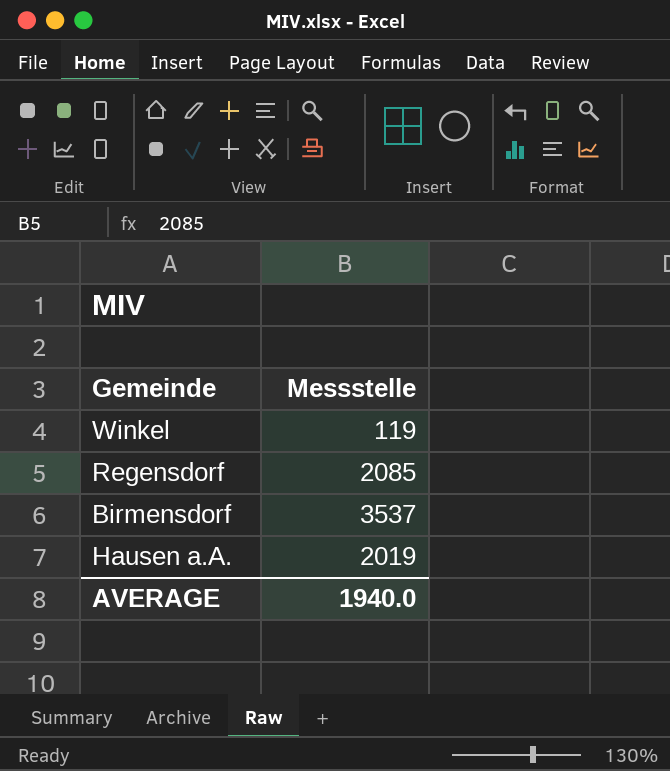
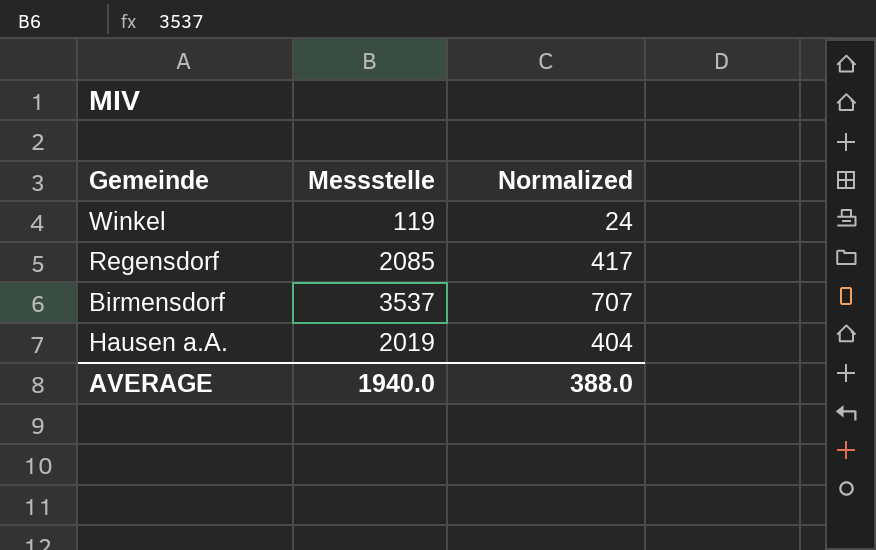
column Normalized | formula: none -> [Messstelle] * 0.2

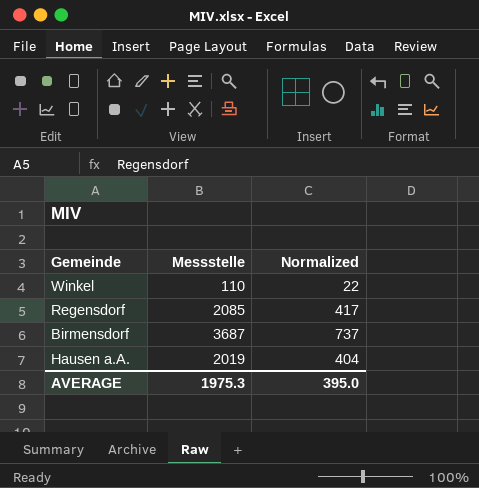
Winkel | Messstelle: 119 -> 110
Winkel | Normalized: 24 -> 22
Birmensdorf | Messstelle: 3537 -> 3687
Birmensdorf | Normalized: 707 -> 737
AVERAGE | Messstelle: 1940.0 -> 1975.3
AVERAGE | Normalized: 388.0 -> 395.0

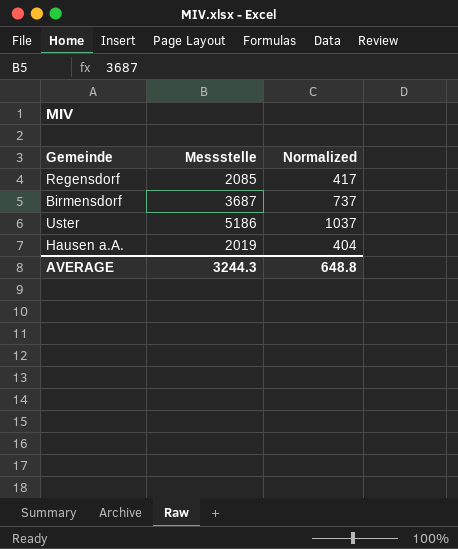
row Winkel: 110 | 22 -> none
row Uster: none -> 5186 | 1037
AVERAGE | Messstelle: 1975.3 -> 3244.3
AVERAGE | Normalized: 395.0 -> 648.8

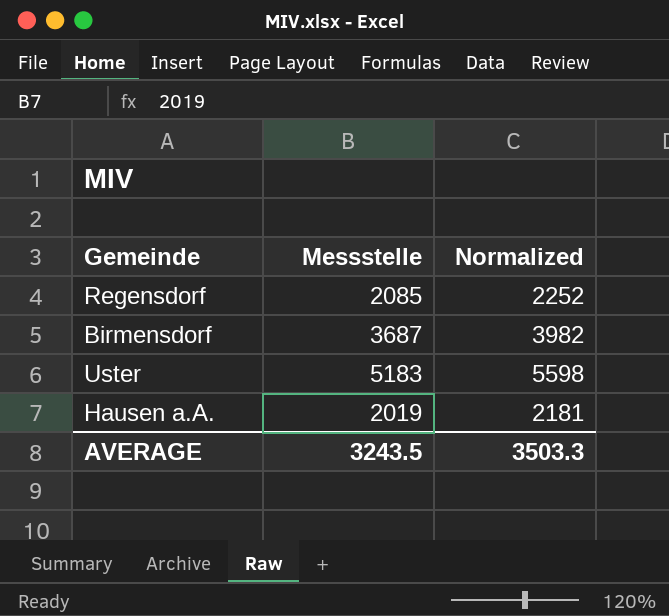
column Normalized | formula: [Messstelle] * 0.2 -> [Messstelle] * 1.08
Uster | Messstelle: 5186 -> 5183
AVERAGE | Messstelle: 3244.3 -> 3243.5
AVERAGE | Normalized: 648.8 -> 3503.3

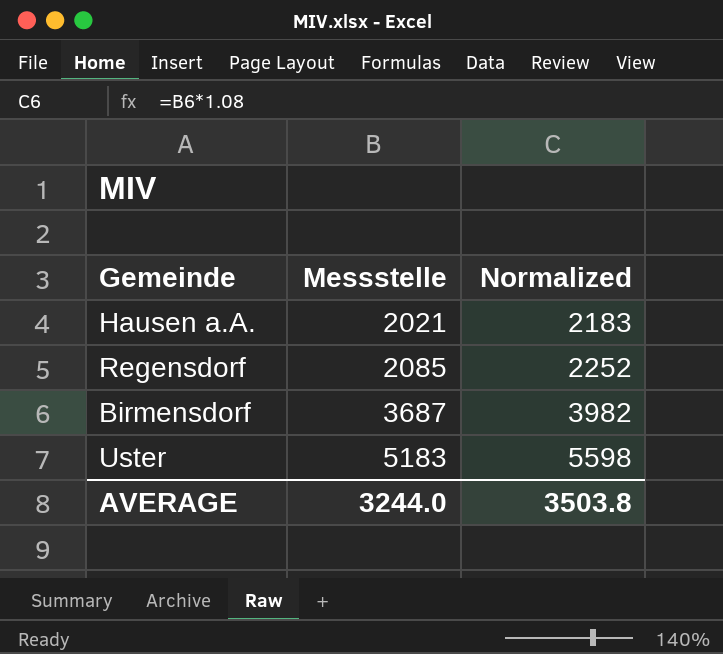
row order: none -> Messstelle ascending
Hausen a.A. | Messstelle: 2019 -> 2021
Hausen a.A. | Normalized: 2181 -> 2183
AVERAGE | Messstelle: 3243.5 -> 3244.0
AVERAGE | Normalized: 3503.3 -> 3503.8

